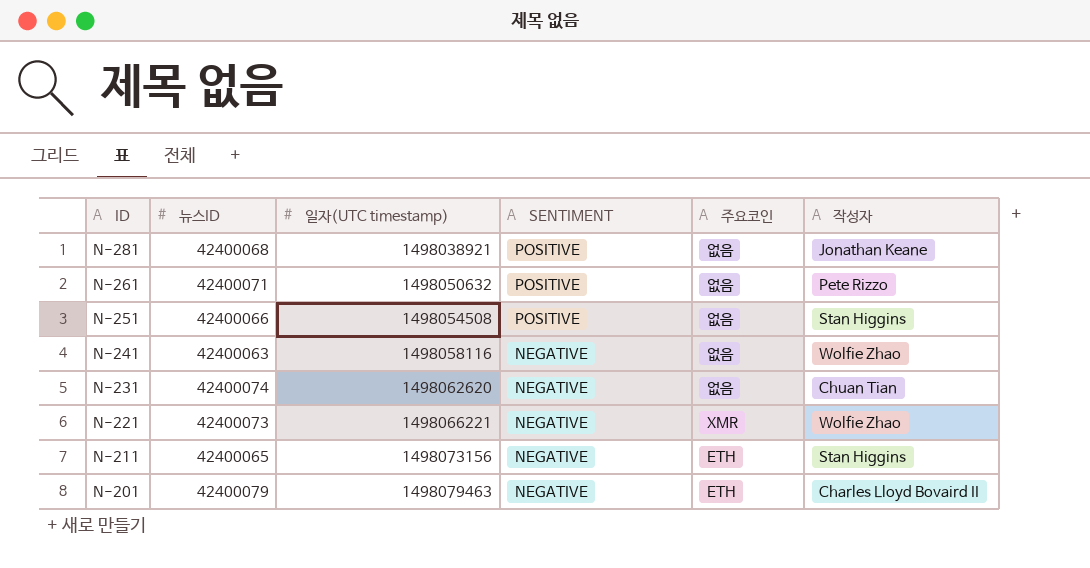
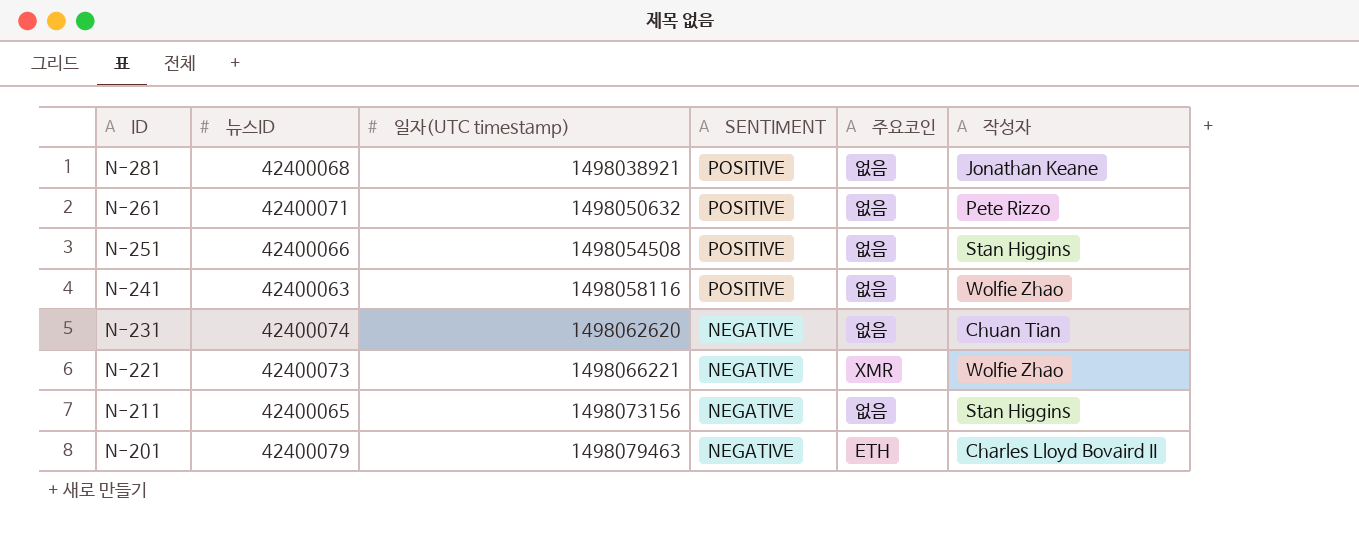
N-241 | SENTIMENT: NEGATIVE -> POSITIVE
N-211 | 주요코인: ETH -> 없음

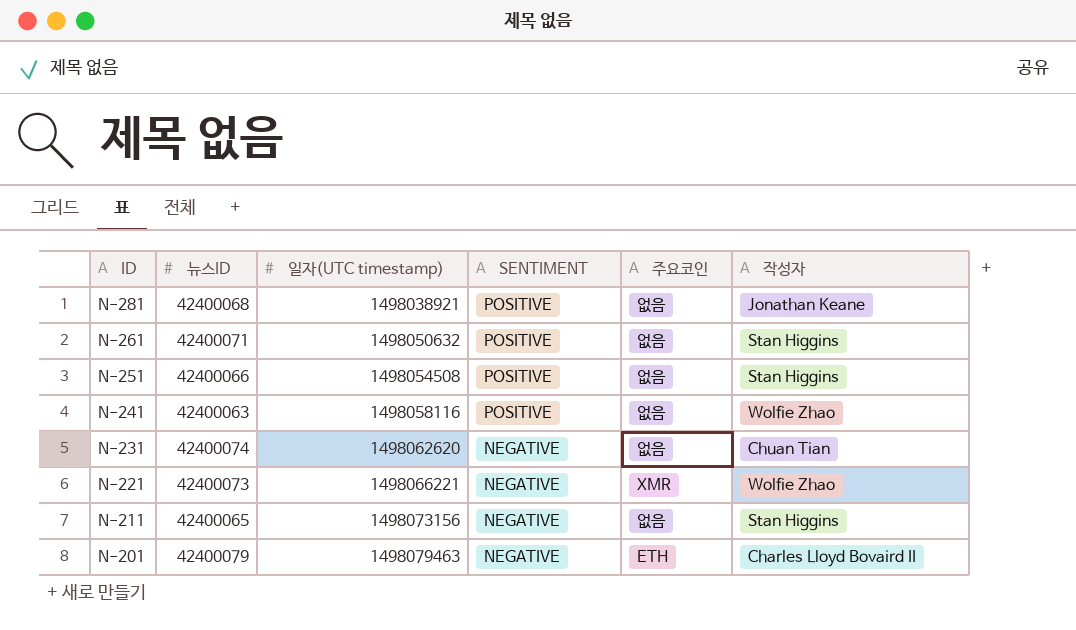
N-261 | 작성자: Pete Rizzo -> Stan Higgins

